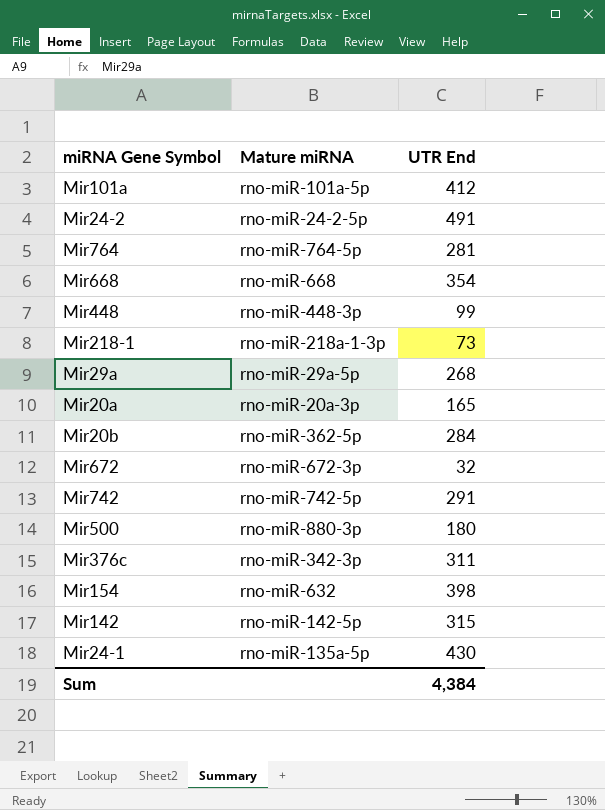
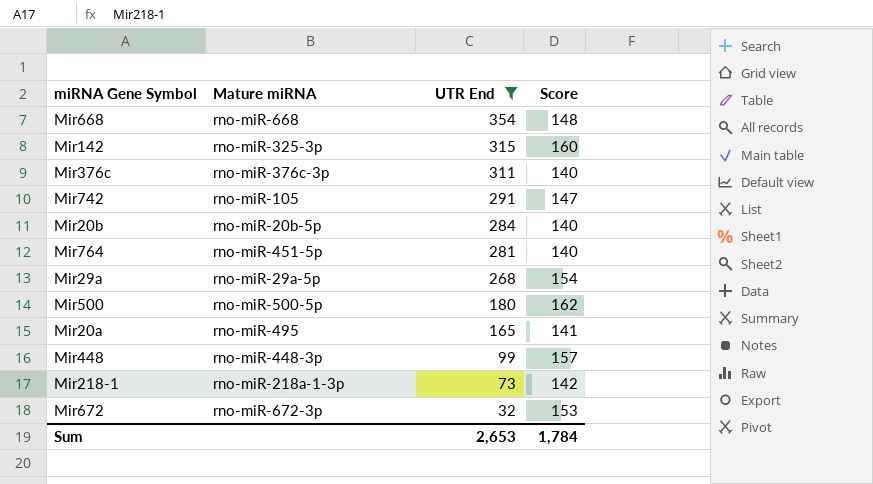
filter: none -> UTR End <= 354
row order: none -> UTR End descending
column Score | position: none -> 4
Mir142 | Mature miRNA: rno-miR-142-5p -> rno-miR-325-3p
Mir376c | Mature miRNA: rno-miR-342-3p -> rno-miR-376c-3p
Mir742 | Mature miRNA: rno-miR-742-5p -> rno-miR-105
Mir20b | Mature miRNA: rno-miR-362-5p -> rno-miR-20b-5p
Mir764 | Mature miRNA: rno-miR-764-5p -> rno-miR-451-5p
Mir500 | Mature miRNA: rno-miR-880-3p -> rno-miR-500-5p
Mir20a | Mature miRNA: rno-miR-20a-3p -> rno-miR-495
Sum | UTR End: 4,384 -> 2,653

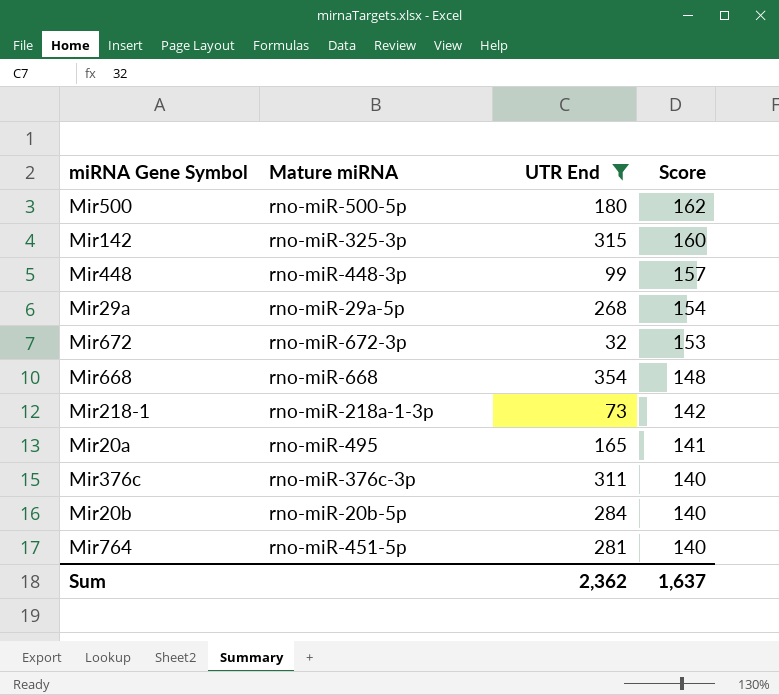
row order: UTR End descending -> Score descending
row Mir742: rno-miR-105 | 291 | 147 -> none
Sum | UTR End: 2,653 -> 2,362
Sum | Score: 1,784 -> 1,637

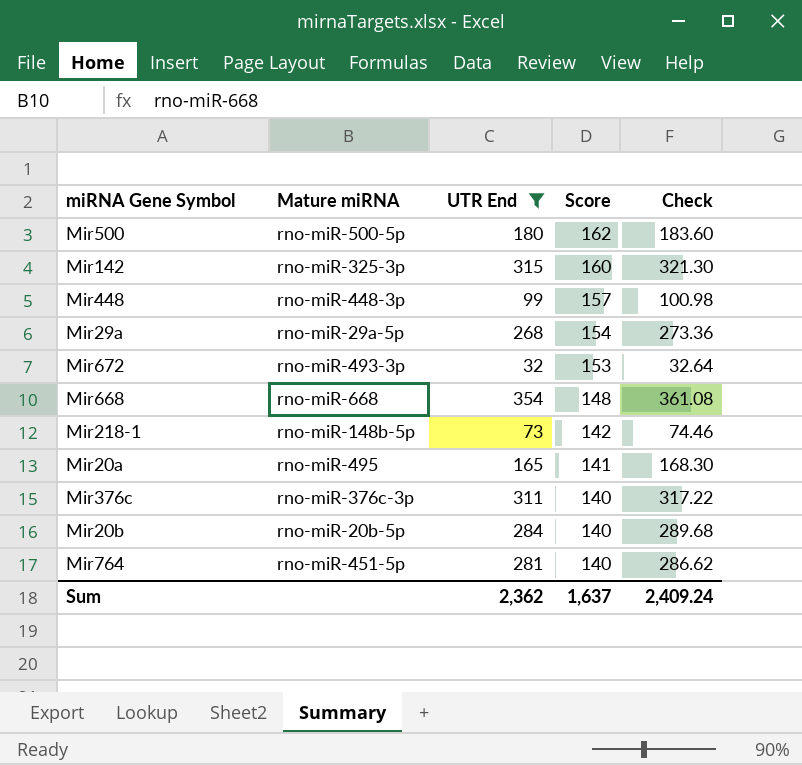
column Check | formula: none -> [UTR End] * 1.02
Mir672 | Mature miRNA: rno-miR-672-3p -> rno-miR-493-3p
Mir218-1 | Mature miRNA: rno-miR-218a-1-3p -> rno-miR-148b-5p

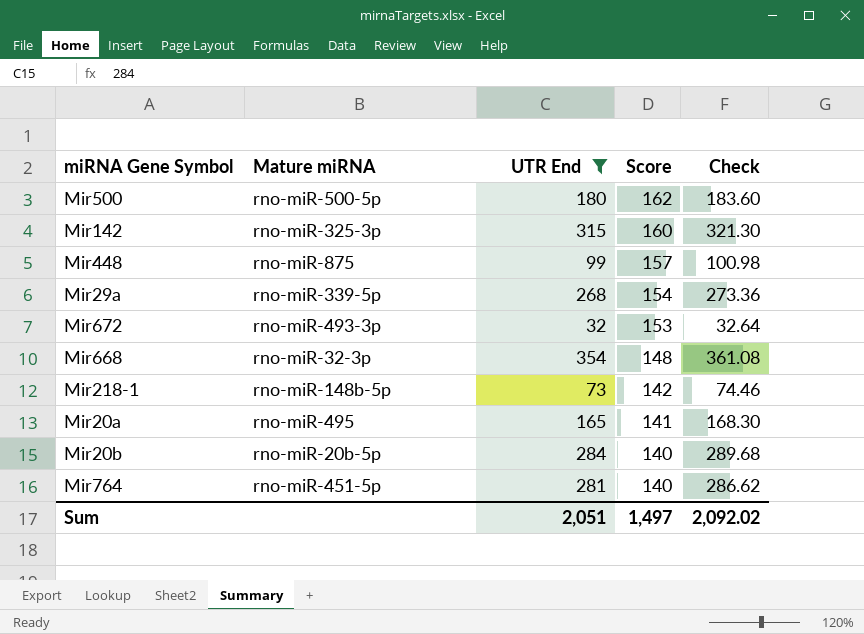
row Mir376c: rno-miR-376c-3p | 311 | 140 | 317.22 -> none
Mir448 | Mature miRNA: rno-miR-448-3p -> rno-miR-875
Mir29a | Mature miRNA: rno-miR-29a-5p -> rno-miR-339-5p
Mir668 | Mature miRNA: rno-miR-668 -> rno-miR-32-3p
Sum | UTR End: 2,362 -> 2,051
Sum | Score: 1,637 -> 1,497
Sum | Check: 2,409.24 -> 2,092.02

